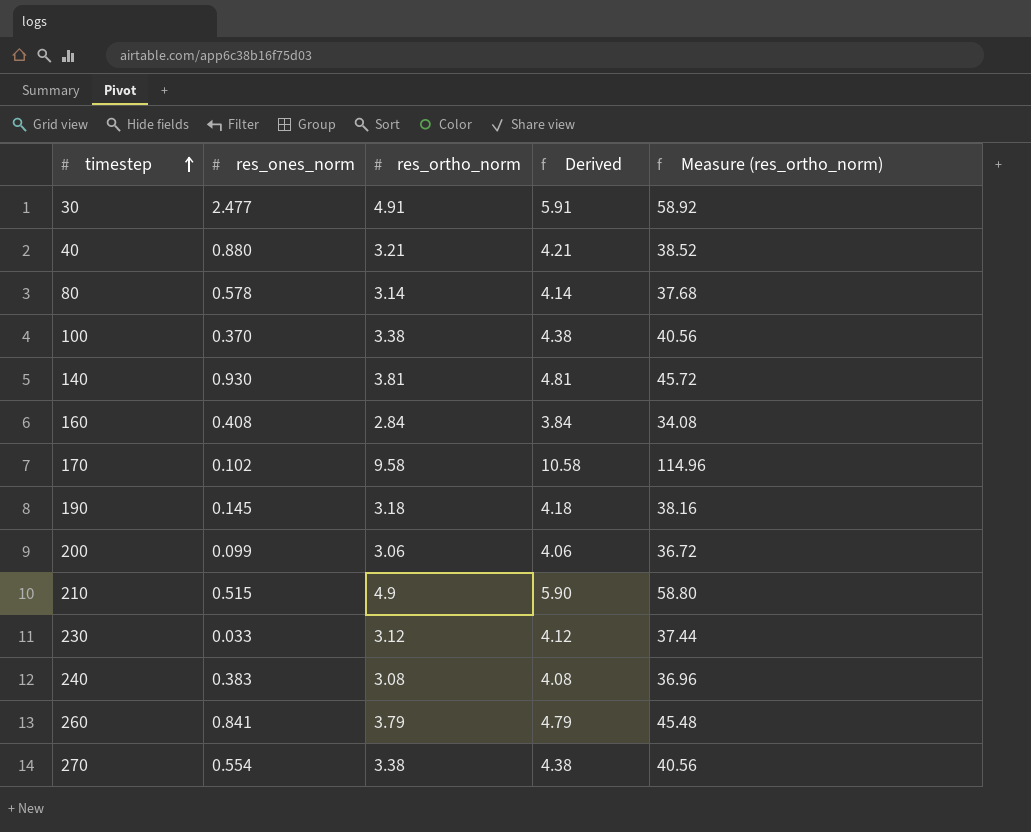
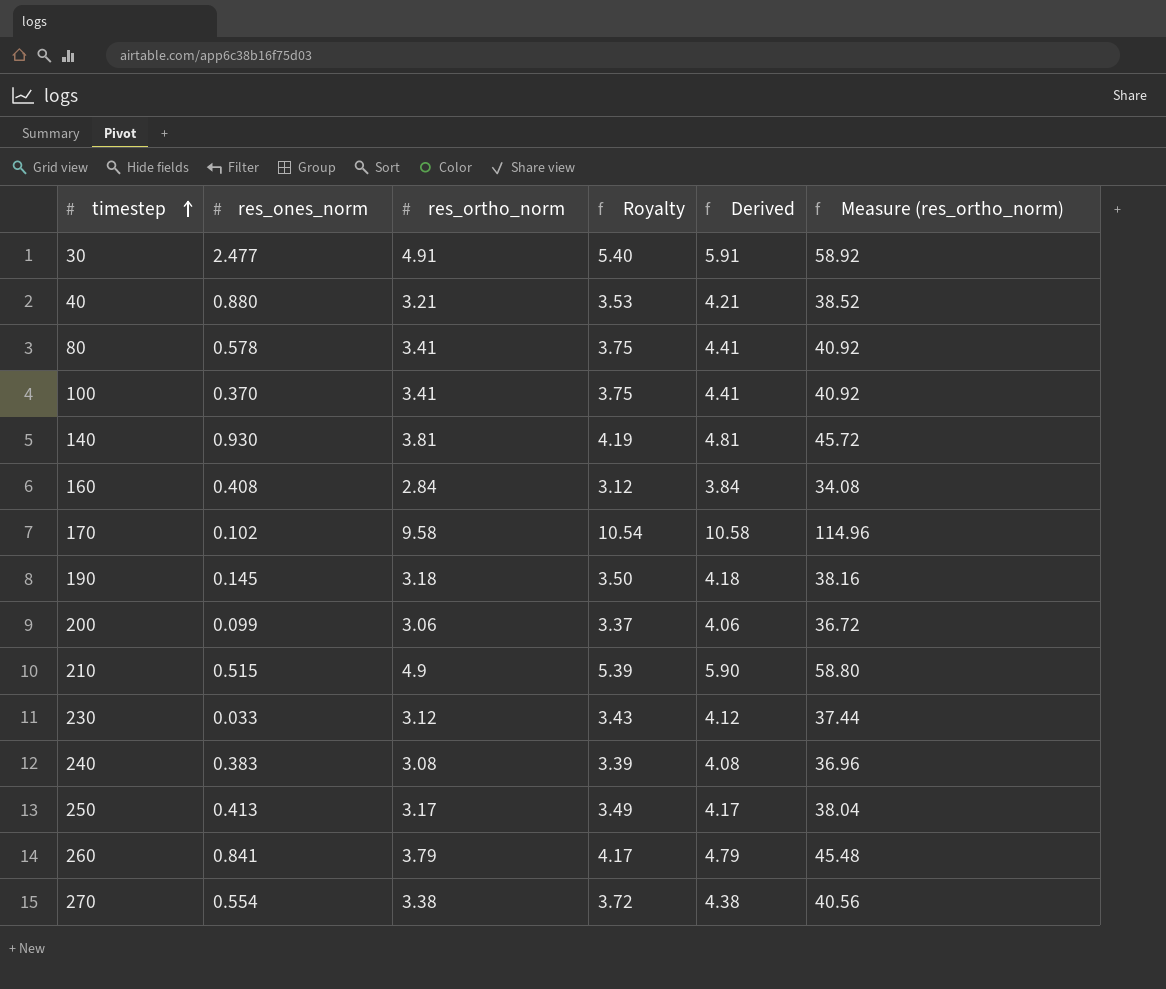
column Royalty | formula: none -> [res_ortho_norm] * 1.1
80 | res_ortho_norm: 3.14 -> 3.41
80 | Derived: 4.14 -> 4.41
80 | Measure (res_ortho_norm): 37.68 -> 40.92
100 | res_ortho_norm: 3.38 -> 3.41
100 | Derived: 4.38 -> 4.41
100 | Measure (res_ortho_norm): 40.56 -> 40.92
row 250: none -> 0.413 | 3.17 | 3.49 | 4.17 | 38.04

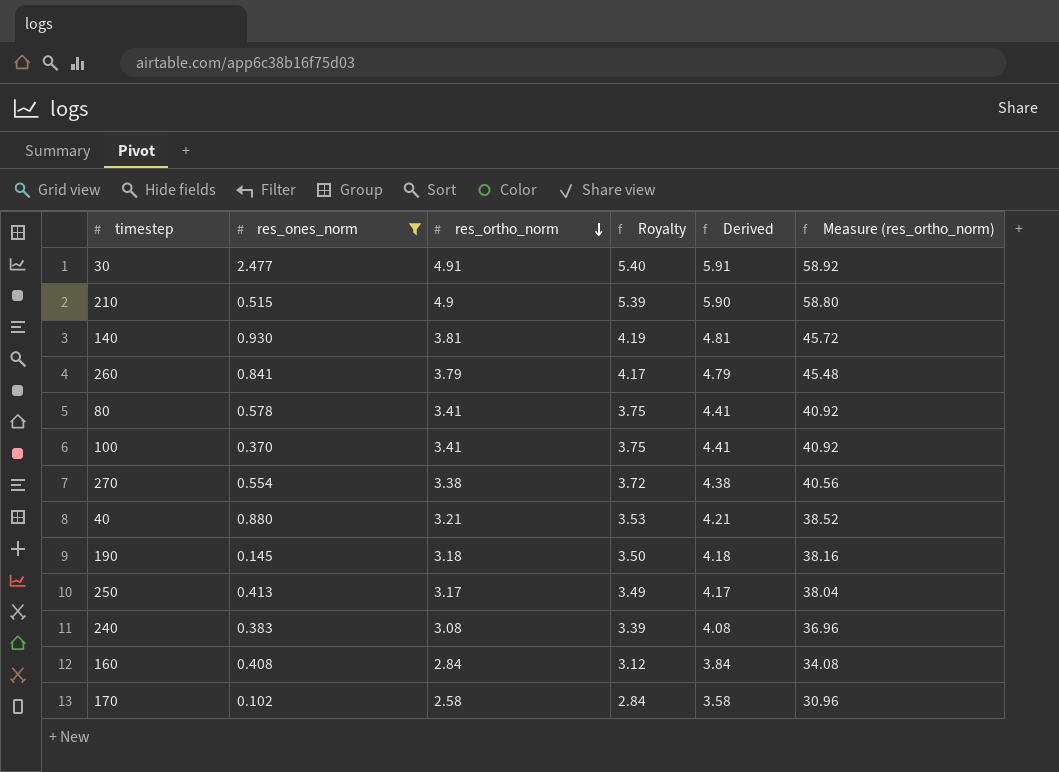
filter: none -> res_ones_norm >= 0.102
row order: timestep ascending -> res_ortho_norm descending
170 | res_ortho_norm: 9.58 -> 2.58
170 | Royalty: 10.54 -> 2.84
170 | Derived: 10.58 -> 3.58
170 | Measure (res_ortho_norm): 114.96 -> 30.96

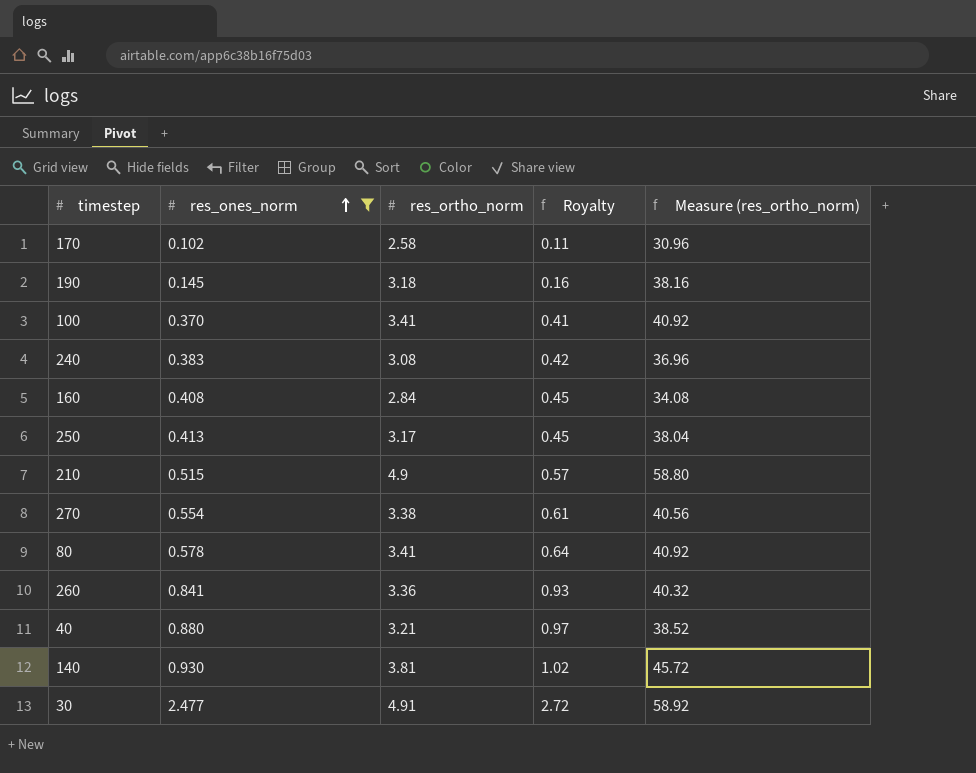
row order: res_ortho_norm descending -> res_ones_norm ascending
column Derived | formula: [res_ortho_norm] + 1 -> none
column Royalty | formula: [res_ortho_norm] * 1.1 -> [res_ones_norm] * 1.1
260 | res_ortho_norm: 3.79 -> 3.36
260 | Measure (res_ortho_norm): 45.48 -> 40.32

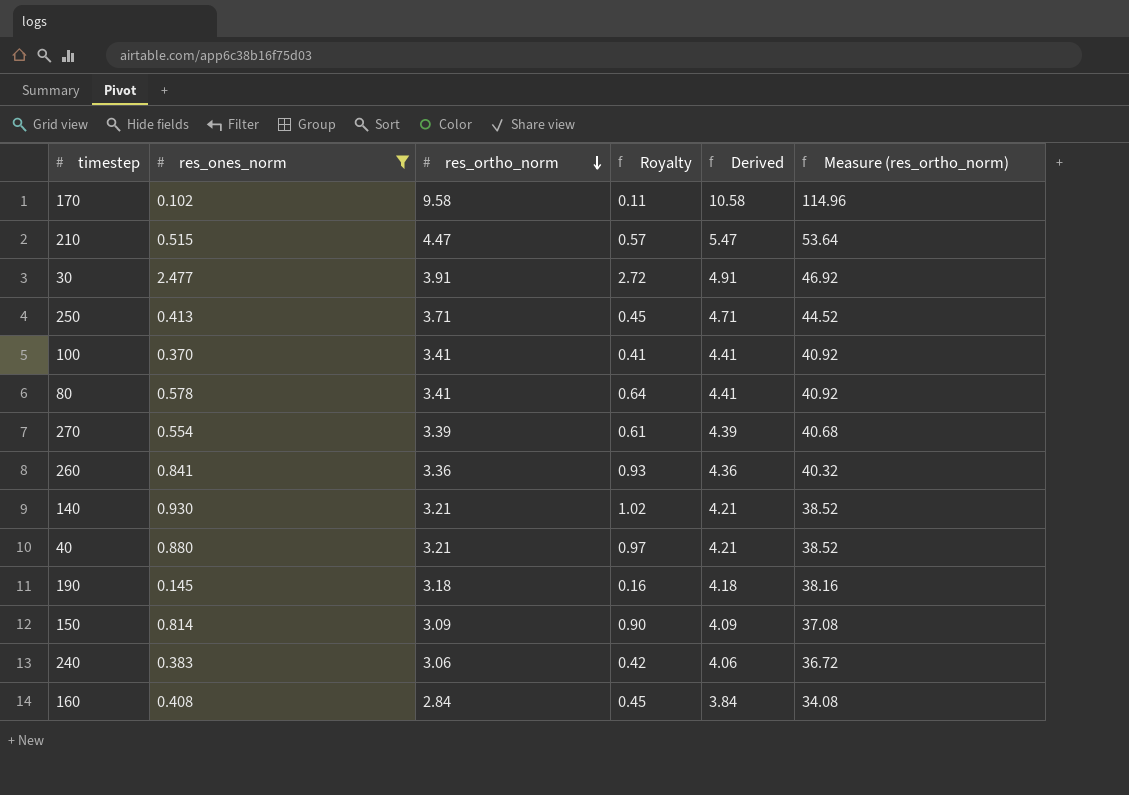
row order: res_ones_norm ascending -> res_ortho_norm descending
column Derived | formula: none -> [res_ortho_norm] + 1
170 | res_ortho_norm: 2.58 -> 9.58
170 | Measure (res_ortho_norm): 30.96 -> 114.96
210 | res_ortho_norm: 4.9 -> 4.47
210 | Measure (res_ortho_norm): 58.80 -> 53.64
30 | res_ortho_norm: 4.91 -> 3.91
30 | Measure (res_ortho_norm): 58.92 -> 46.92
250 | res_ortho_norm: 3.17 -> 3.71
250 | Measure (res_ortho_norm): 38.04 -> 44.52
270 | res_ortho_norm: 3.38 -> 3.39
270 | Measure (res_ortho_norm): 40.56 -> 40.68
140 | res_ortho_norm: 3.81 -> 3.21
140 | Measure (res_ortho_norm): 45.72 -> 38.52
row 150: none -> 0.814 | 3.09 | 0.90 | 4.09 | 37.08
240 | res_ortho_norm: 3.08 -> 3.06
240 | Measure (res_ortho_norm): 36.96 -> 36.72

